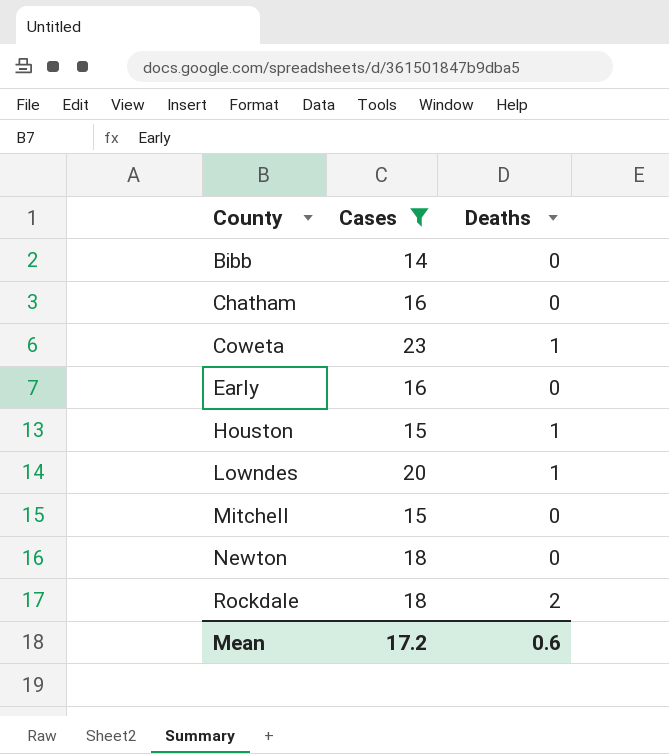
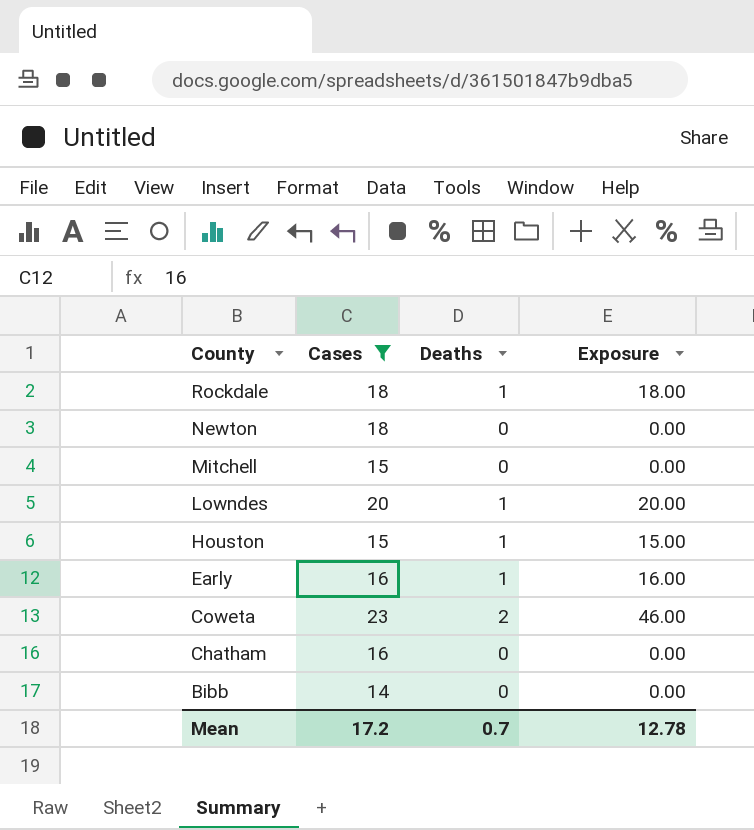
row order: County ascending -> County descending
column Exposure | formula: none -> [Cases] * [Deaths]
Rockdale | Deaths: 2 -> 1
Early | Deaths: 0 -> 1
Coweta | Deaths: 1 -> 2
Mean | Deaths: 0.6 -> 0.7

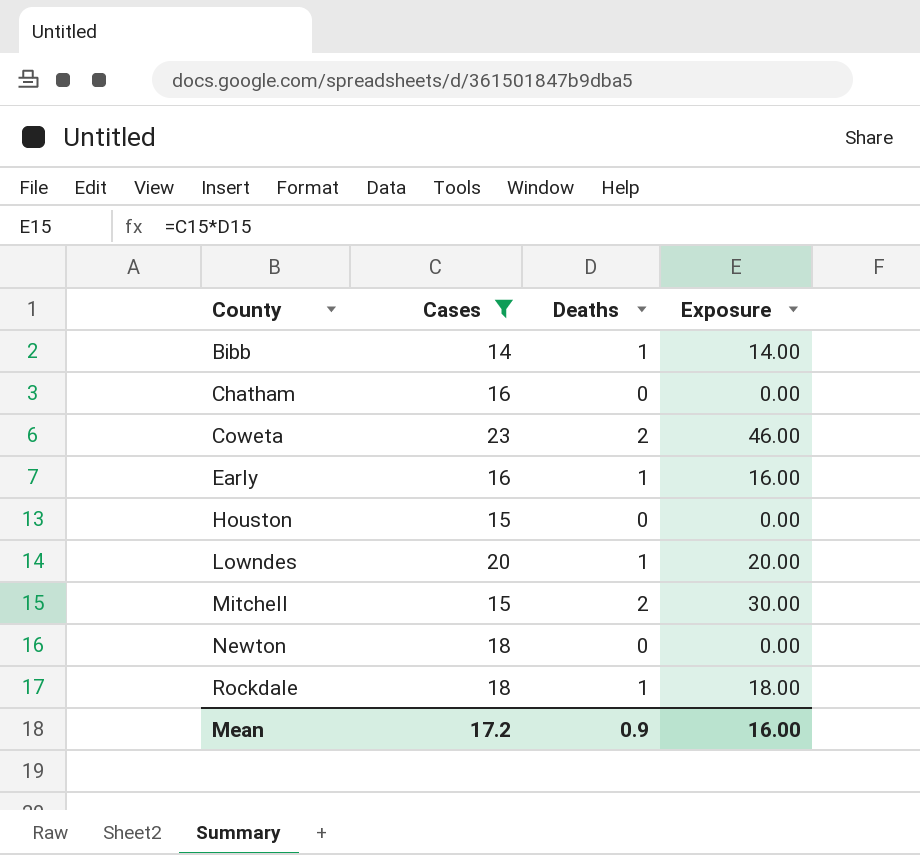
row order: County descending -> County ascending
Bibb | Deaths: 0 -> 1
Bibb | Exposure: 0.00 -> 14.00
Houston | Deaths: 1 -> 0
Houston | Exposure: 15.00 -> 0.00
Mitchell | Deaths: 0 -> 2
Mitchell | Exposure: 0.00 -> 30.00
Mean | Deaths: 0.7 -> 0.9
Mean | Exposure: 12.78 -> 16.00

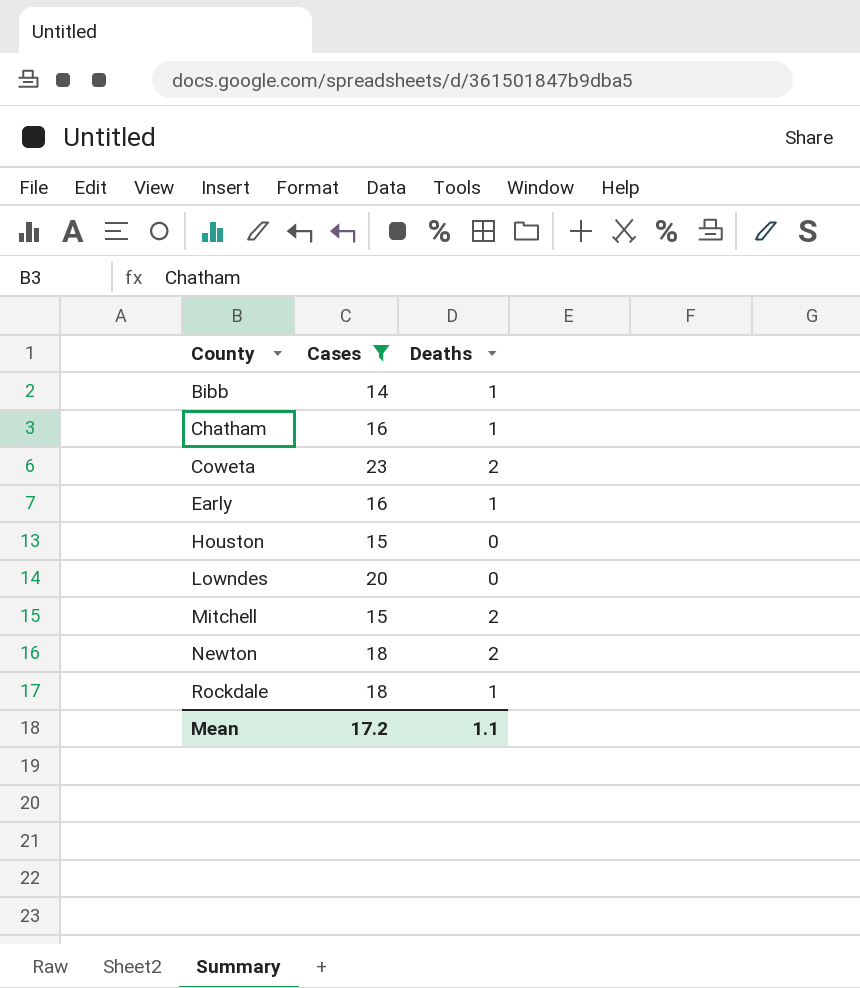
column Exposure | formula: [Cases] * [Deaths] -> none
Chatham | Deaths: 0 -> 1
Lowndes | Deaths: 1 -> 0
Newton | Deaths: 0 -> 2
Mean | Deaths: 0.9 -> 1.1

